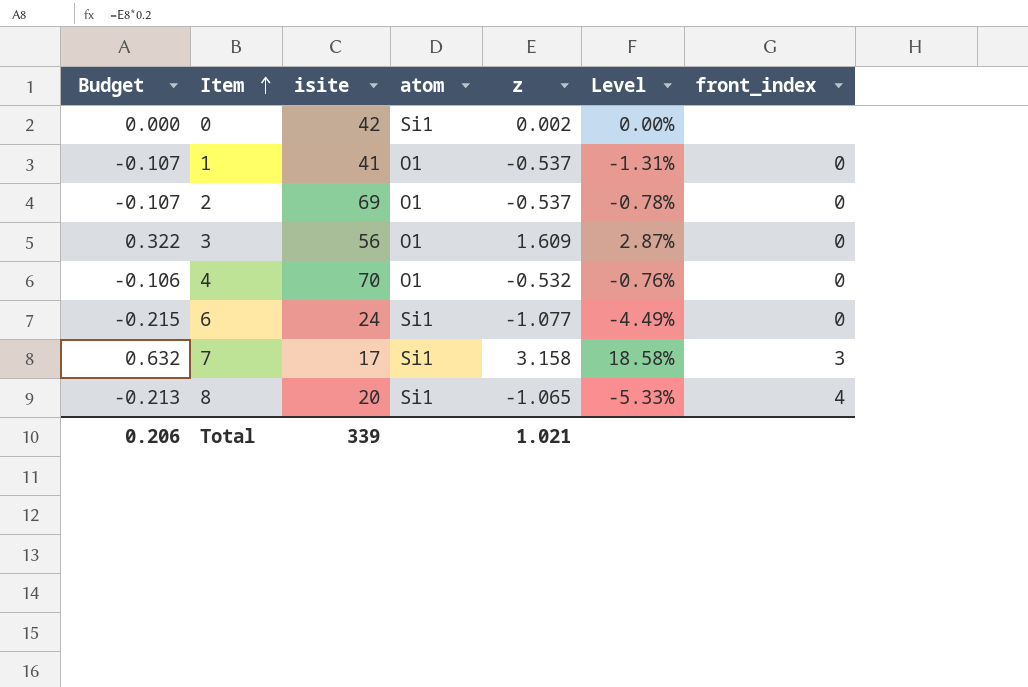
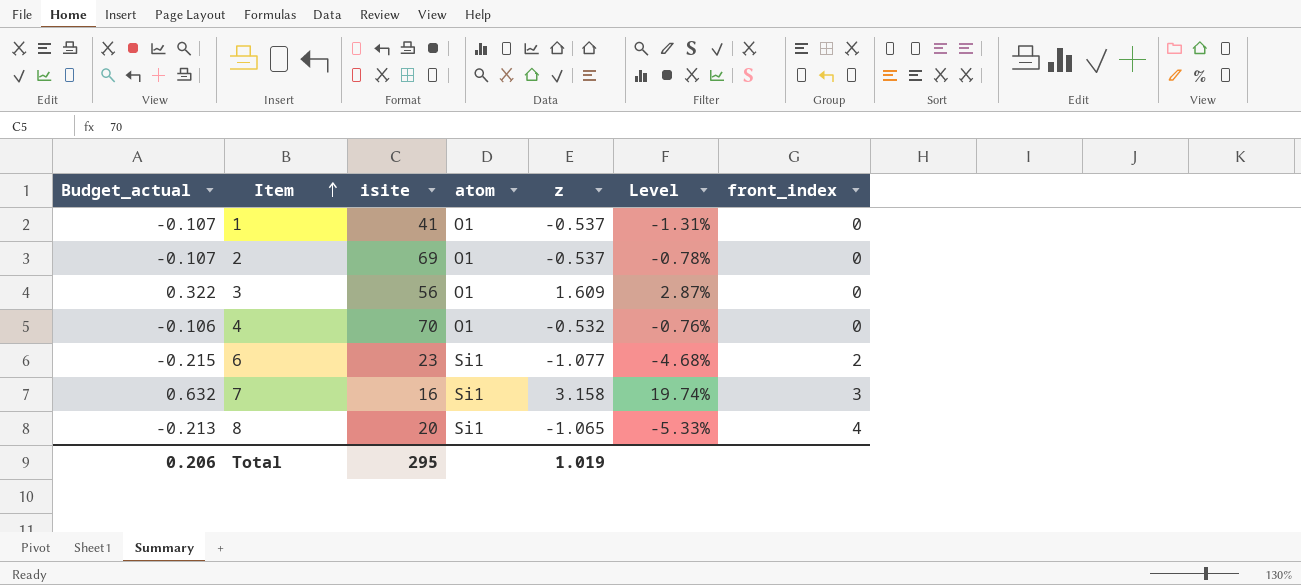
column name: Budget -> Budget_actual
row 0: 0.000 | 42 | Si1 | 0.002 | 0.00% | none -> none
6 | isite: 24 -> 23
6 | Level: -4.49% -> -4.68%
6 | front_index: 0 -> 2
7 | isite: 17 -> 16
7 | Level: 18.58% -> 19.74%
Total | isite: 339 -> 295
Total | z: 1.021 -> 1.019

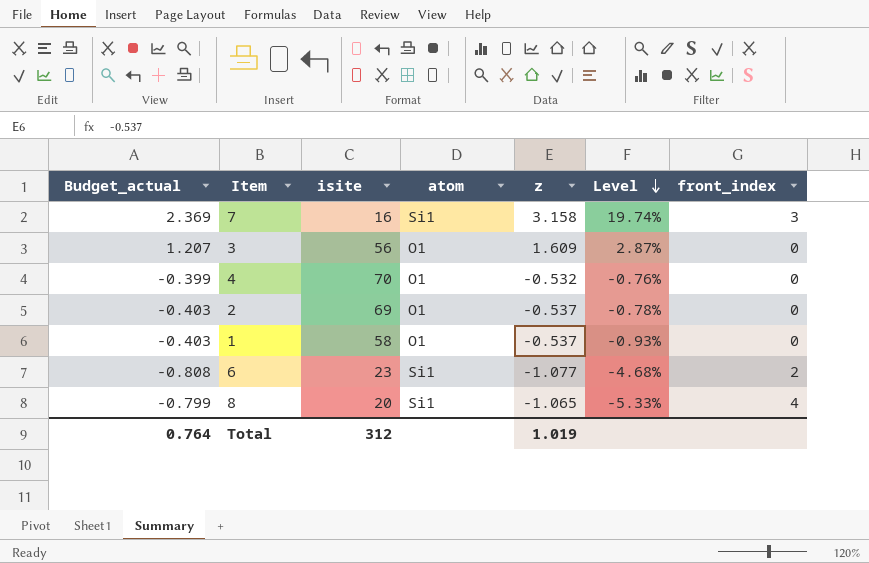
row order: Item ascending -> Level descending
column Budget_actual | formula: [z] * 0.2 -> [z] * 0.75
1 | isite: 41 -> 58
1 | Level: -1.31% -> -0.93%
Total | Budget_actual: 0.206 -> 0.764
Total | isite: 295 -> 312

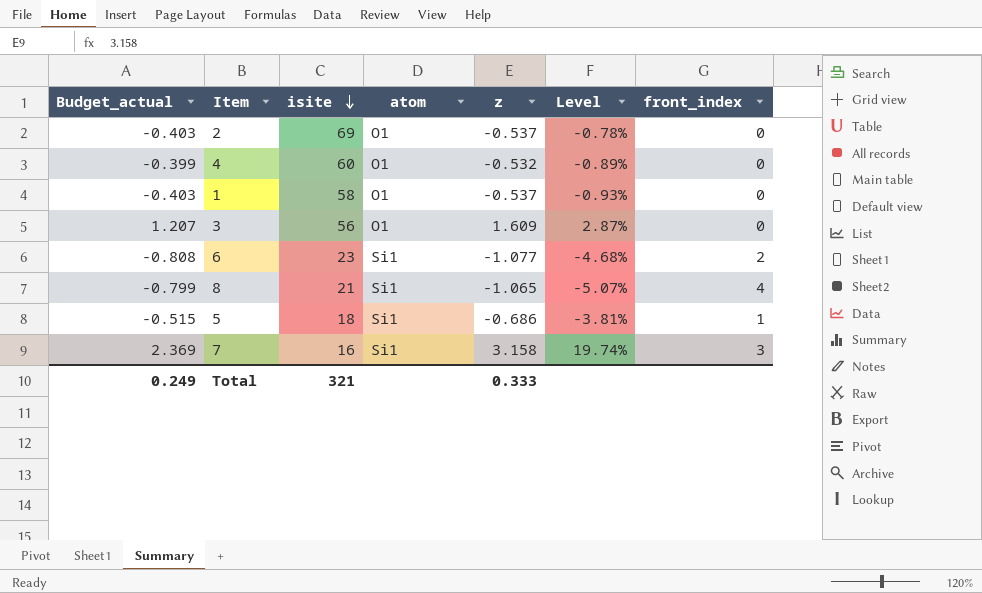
row order: Level descending -> isite descending
4 | isite: 70 -> 60
4 | Level: -0.76% -> -0.89%
8 | isite: 20 -> 21
8 | Level: -5.33% -> -5.07%
row 5: none -> -0.515 | 18 | Si1 | -0.686 | -3.81% | 1
Total | Budget_actual: 0.764 -> 0.249
Total | isite: 312 -> 321
Total | z: 1.019 -> 0.333

